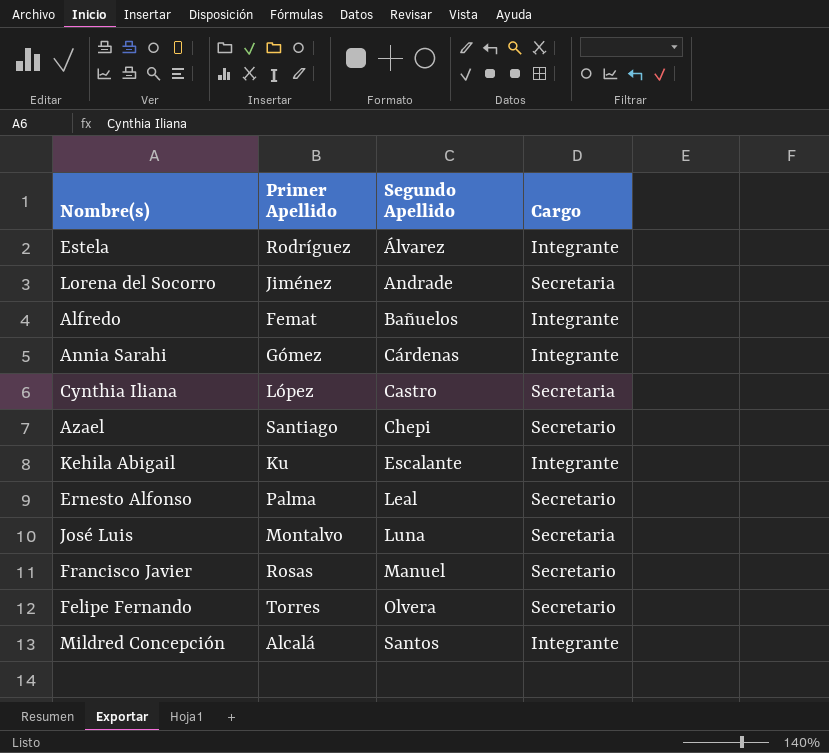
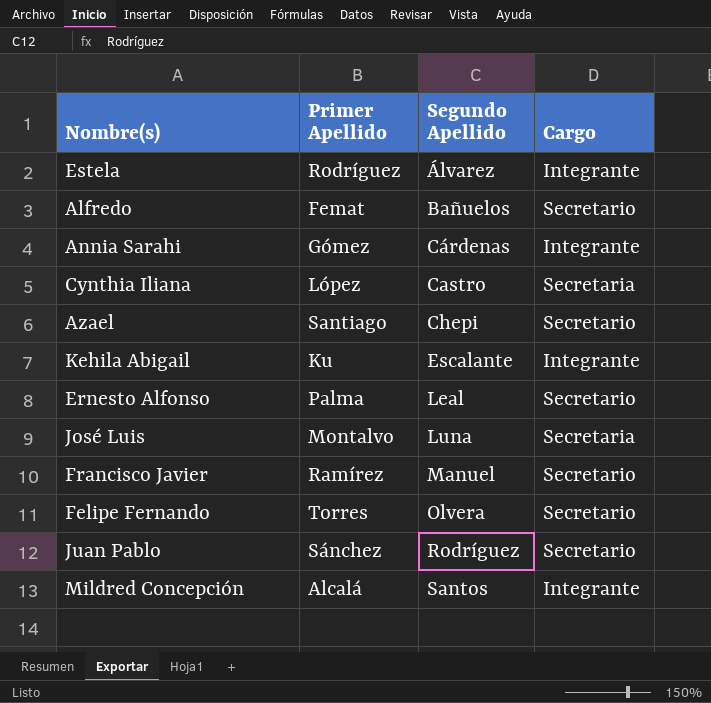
row Lorena del Socorro: Jiménez | Andrade | Secretaria -> none
Alfredo | Cargo: Integrante -> Secretario
Francisco Javier | Primer Apellido: Rosas -> Ramírez
row Juan Pablo: none -> Sánchez | Rodríguez | Secretario

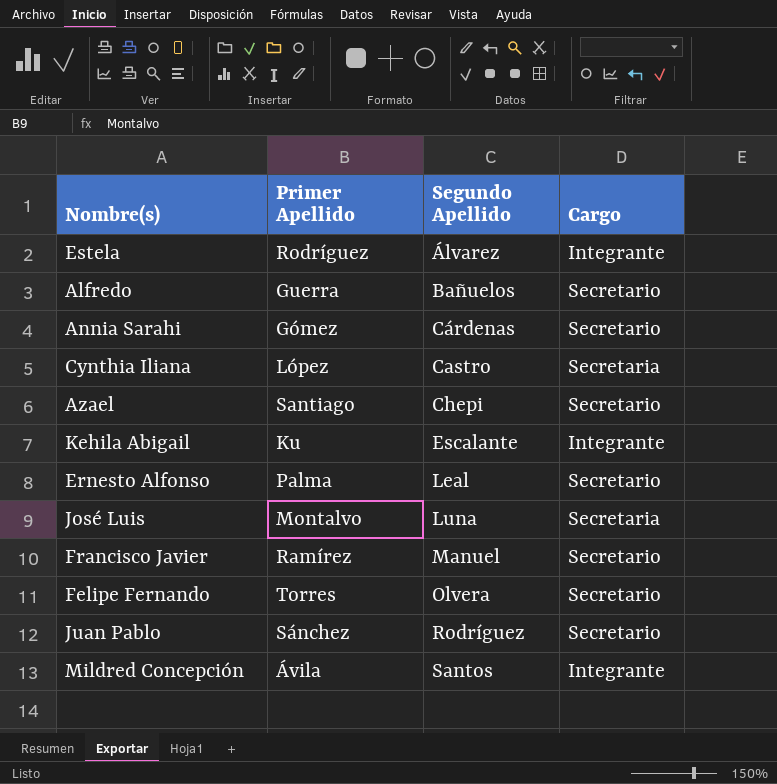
Alfredo | Primer Apellido: Femat -> Guerra
Annia Sarahi | Cargo: Integrante -> Secretario
Mildred Concepción | Primer Apellido: Alcalá -> Ávila

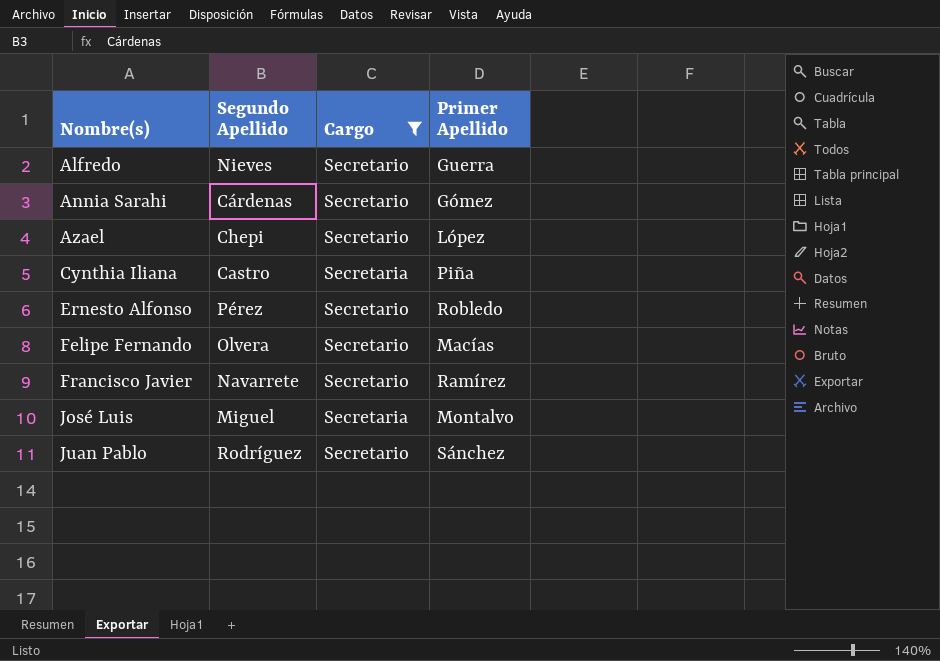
filter: none -> Cargo != Integrante
row order: Segundo Apellido ascending -> Nombre(s) ascending
column Primer Apellido | position: 2 -> 4
Alfredo | Segundo Apellido: Bañuelos -> Nieves
Azael | Primer Apellido: Santiago -> López
Cynthia Iliana | Primer Apellido: López -> Piña
Ernesto Alfonso | Segundo Apellido: Leal -> Pérez
Ernesto Alfonso | Primer Apellido: Palma -> Robledo
Felipe Fernando | Primer Apellido: Torres -> Macías
Francisco Javier | Segundo Apellido: Manuel -> Navarrete
José Luis | Segundo Apellido: Luna -> Miguel

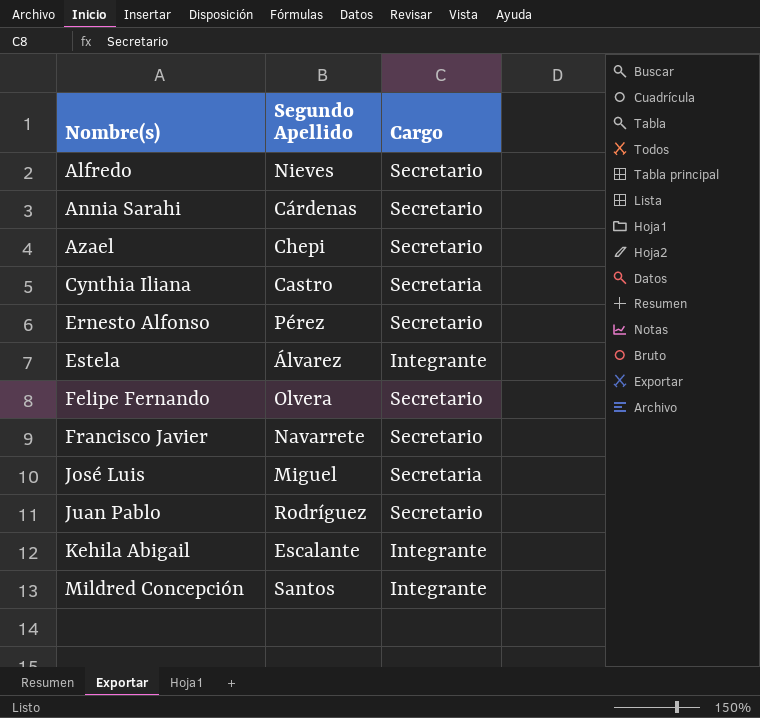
filter: Cargo != Integrante -> none
column Primer Apellido | position: 4 -> none

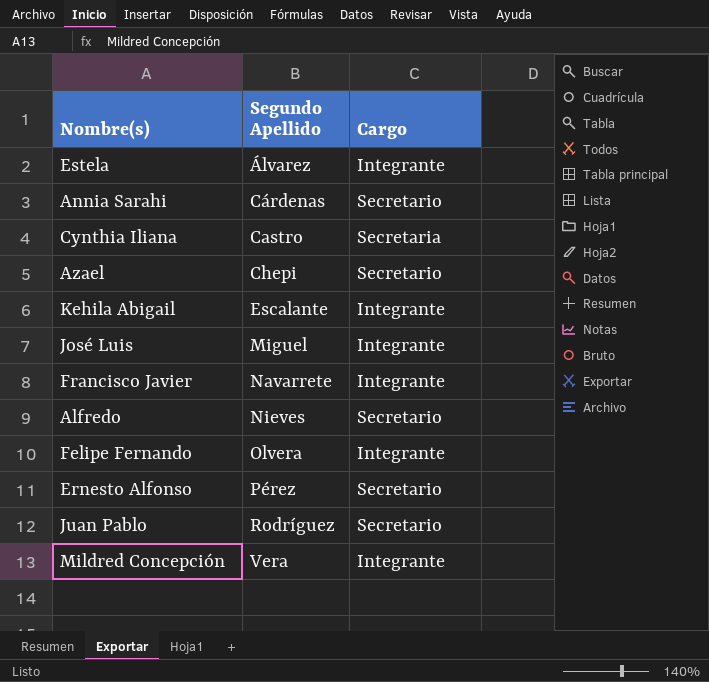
row order: Nombre(s) ascending -> Segundo Apellido ascending
José Luis | Cargo: Secretaria -> Integrante
Francisco Javier | Cargo: Secretario -> Integrante
Felipe Fernando | Cargo: Secretario -> Integrante
Mildred Concepción | Segundo Apellido: Santos -> Vera

